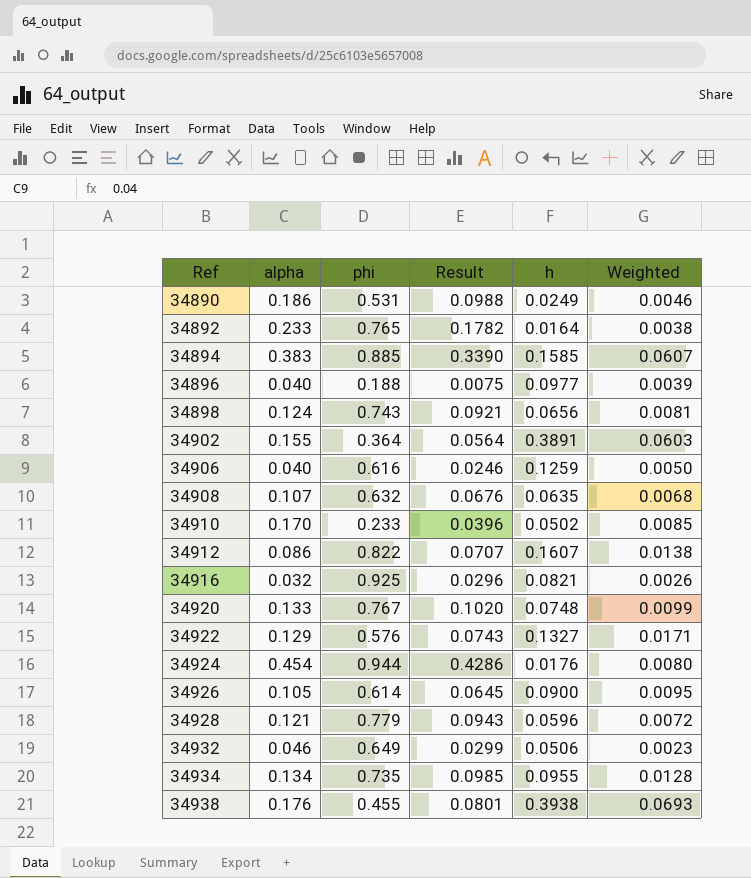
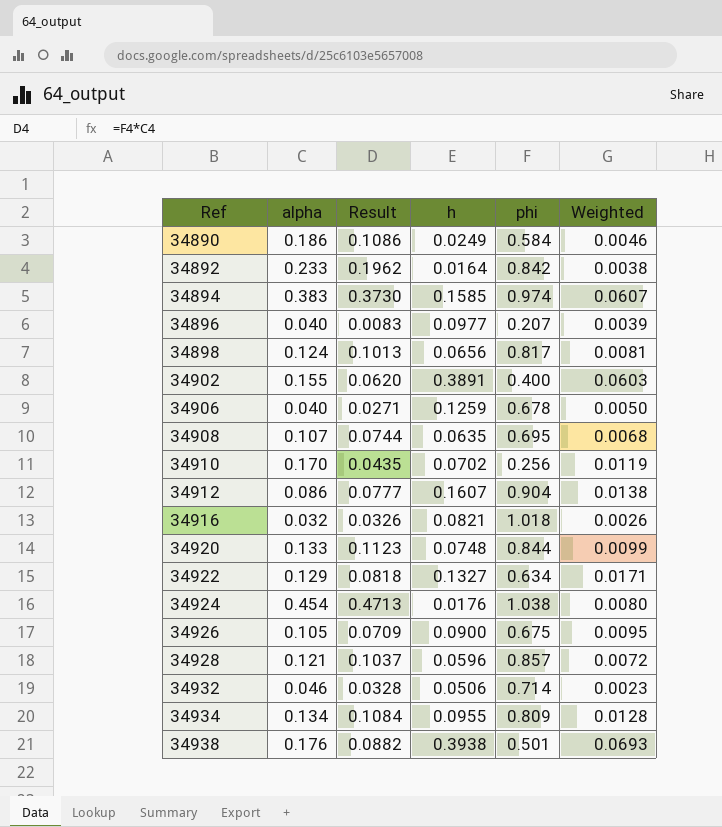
column phi | position: 3 -> 5
34890 | Result: 0.0988 -> 0.1086
34890 | phi: 0.531 -> 0.584
34892 | Result: 0.1782 -> 0.1962
34892 | phi: 0.765 -> 0.842
34894 | Result: 0.3390 -> 0.3730
34894 | phi: 0.885 -> 0.974
34896 | Result: 0.0075 -> 0.0083
34896 | phi: 0.188 -> 0.207
34898 | Result: 0.0921 -> 0.1013
34898 | phi: 0.743 -> 0.817
34902 | Result: 0.0564 -> 0.0620
34902 | phi: 0.364 -> 0.400
34906 | Result: 0.0246 -> 0.0271
34906 | phi: 0.616 -> 0.678
34908 | Result: 0.0676 -> 0.0744
34908 | phi: 0.632 -> 0.695
34910 | Result: 0.0396 -> 0.0435
34910 | h: 0.0502 -> 0.0702
34910 | phi: 0.233 -> 0.256
34910 | Weighted: 0.0085 -> 0.0119
34912 | Result: 0.0707 -> 0.0777
34912 | phi: 0.822 -> 0.904
34916 | Result: 0.0296 -> 0.0326
34916 | phi: 0.925 -> 1.018
34920 | Result: 0.1020 -> 0.1123
34920 | phi: 0.767 -> 0.844
34922 | Result: 0.0743 -> 0.0818
34922 | phi: 0.576 -> 0.634
34924 | Result: 0.4286 -> 0.4713
34924 | phi: 0.944 -> 1.038
34926 | Result: 0.0645 -> 0.0709
34926 | phi: 0.614 -> 0.675
34928 | Result: 0.0943 -> 0.1037
34928 | phi: 0.779 -> 0.857
34932 | Result: 0.0299 -> 0.0328
34932 | phi: 0.649 -> 0.714
34934 | Result: 0.0985 -> 0.1084
34934 | phi: 0.735 -> 0.809
34938 | Result: 0.0801 -> 0.0882
34938 | phi: 0.455 -> 0.501

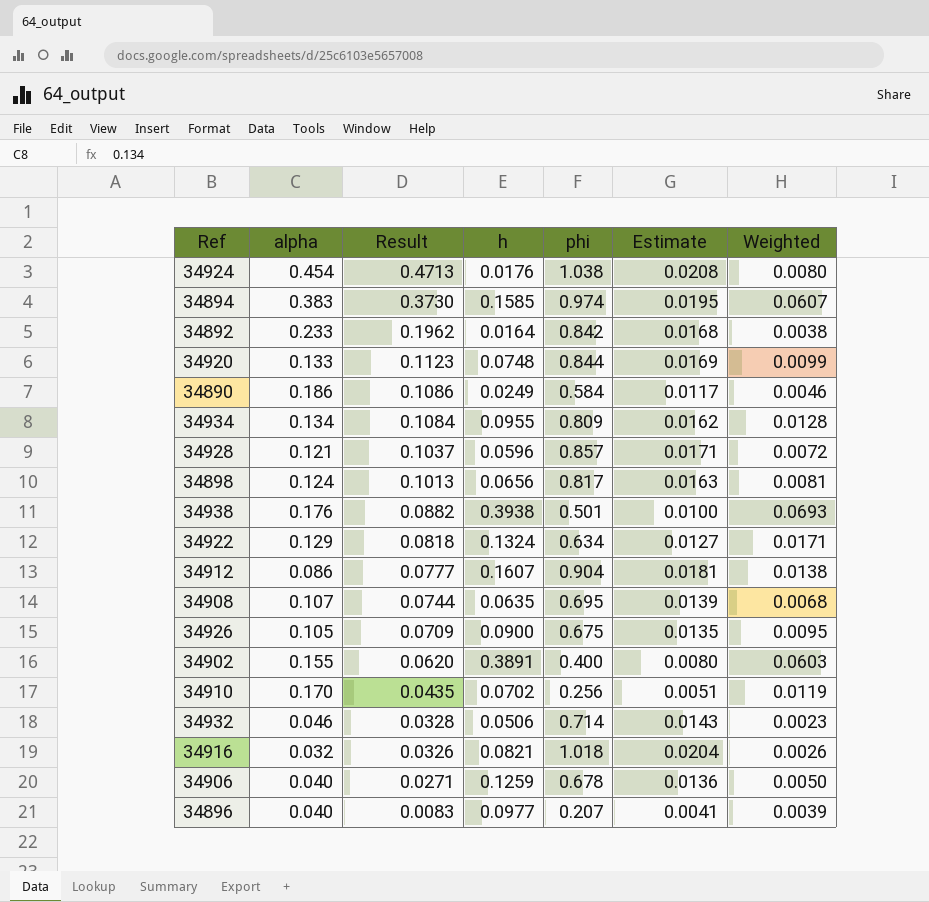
row order: Ref ascending -> Result descending
column Estimate | formula: none -> [phi] * 0.02
34922 | h: 0.1327 -> 0.1324

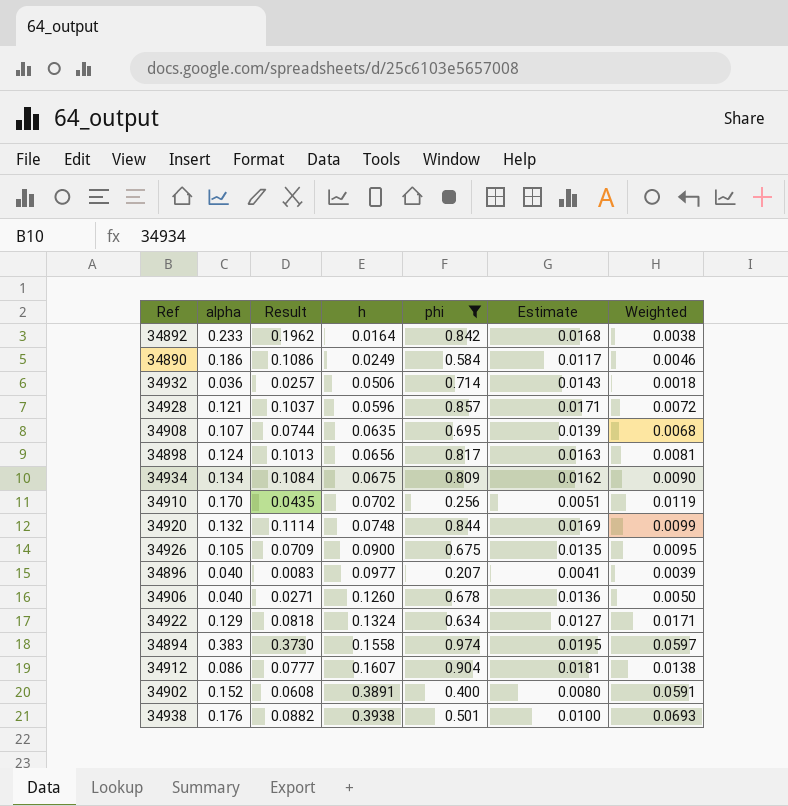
filter: none -> phi <= 0.974
row order: Result descending -> h ascending
34932 | alpha: 0.046 -> 0.036
34932 | Result: 0.0328 -> 0.0257
34932 | Weighted: 0.0023 -> 0.0018
34934 | h: 0.0955 -> 0.0675
34934 | Weighted: 0.0128 -> 0.0090
34920 | alpha: 0.133 -> 0.132
34920 | Result: 0.1123 -> 0.1114
34906 | h: 0.1259 -> 0.1260
34894 | h: 0.1585 -> 0.1558
34894 | Weighted: 0.0607 -> 0.0597
34902 | alpha: 0.155 -> 0.152
34902 | Result: 0.0620 -> 0.0608
34902 | Weighted: 0.0603 -> 0.0591

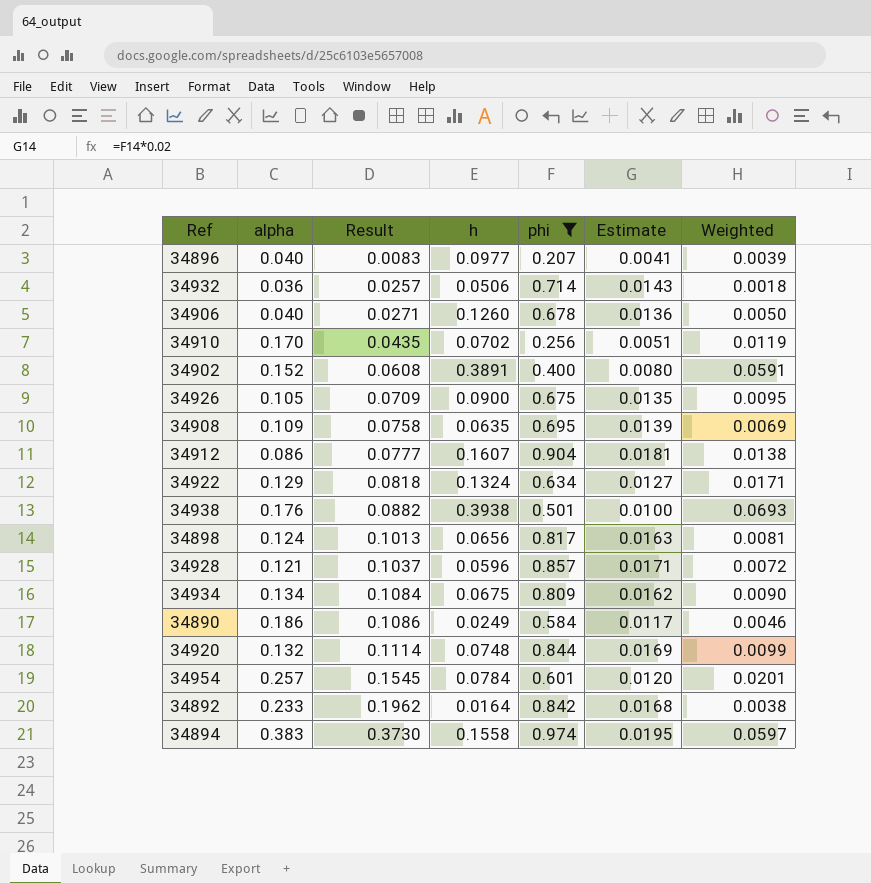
row order: h ascending -> Result ascending
34908 | alpha: 0.107 -> 0.109
34908 | Result: 0.0744 -> 0.0758
34908 | Weighted: 0.0068 -> 0.0069
row 34954: none -> 0.257 | 0.1545 | 0.0784 | 0.601 | 0.0120 | 0.0201

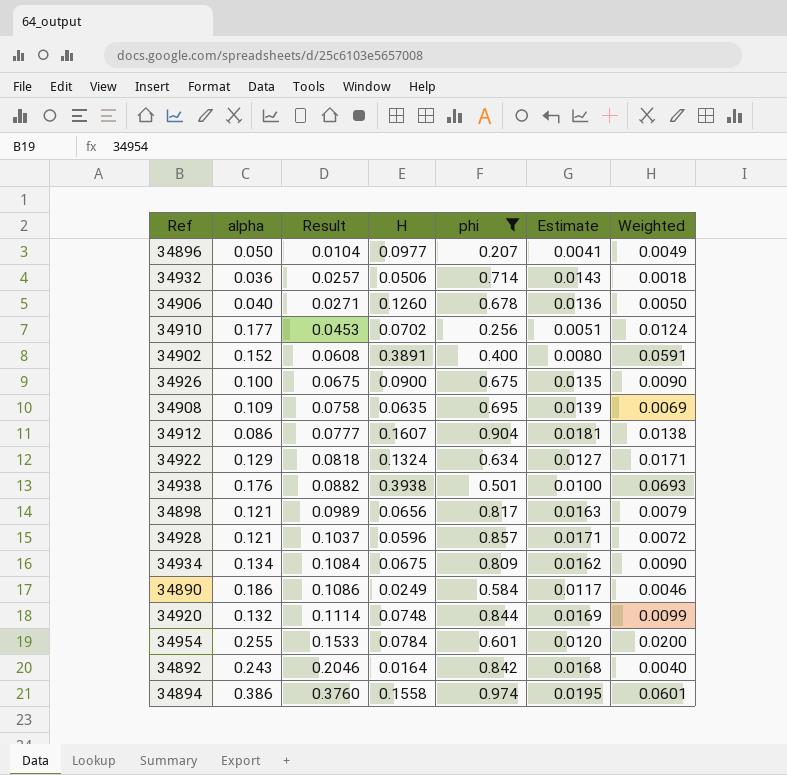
column name: h -> H
34896 | alpha: 0.040 -> 0.050
34896 | Result: 0.0083 -> 0.0104
34896 | Weighted: 0.0039 -> 0.0049
34910 | alpha: 0.170 -> 0.177
34910 | Result: 0.0435 -> 0.0453
34910 | Weighted: 0.0119 -> 0.0124
34926 | alpha: 0.105 -> 0.100
34926 | Result: 0.0709 -> 0.0675
34926 | Weighted: 0.0095 -> 0.0090
34898 | alpha: 0.124 -> 0.121
34898 | Result: 0.1013 -> 0.0989
34898 | Weighted: 0.0081 -> 0.0079
34954 | alpha: 0.257 -> 0.255
34954 | Result: 0.1545 -> 0.1533
34954 | Weighted: 0.0201 -> 0.0200
34892 | alpha: 0.233 -> 0.243
34892 | Result: 0.1962 -> 0.2046
34892 | Weighted: 0.0038 -> 0.0040
34894 | alpha: 0.383 -> 0.386
34894 | Result: 0.3730 -> 0.3760
34894 | Weighted: 0.0597 -> 0.0601

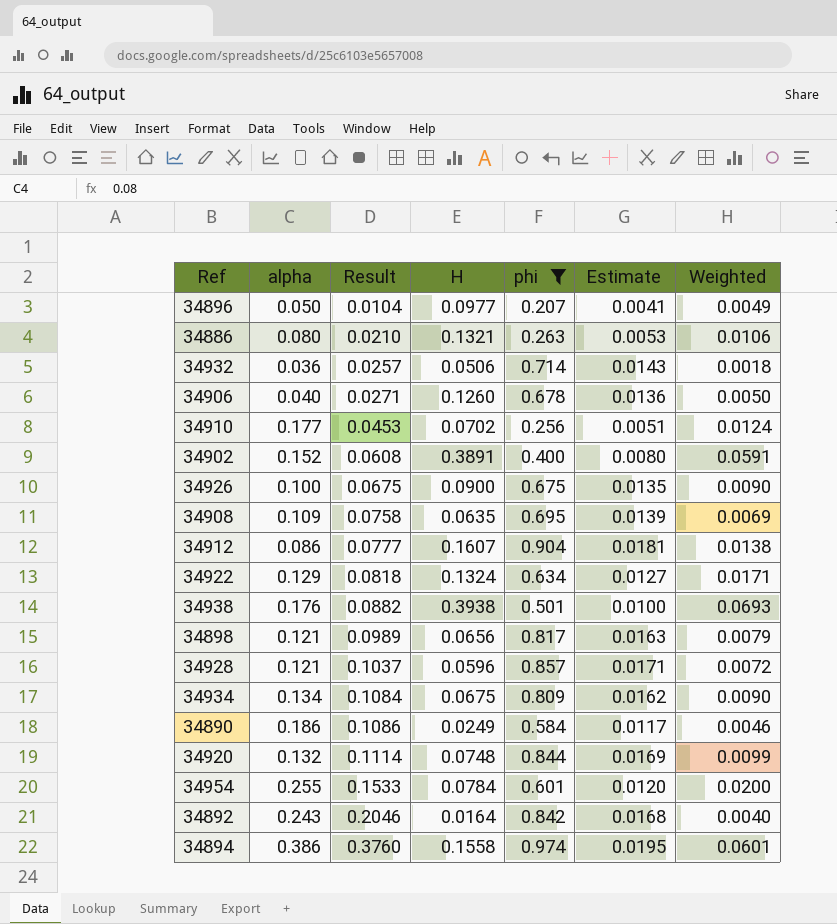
row 34886: none -> 0.080 | 0.0210 | 0.1321 | 0.263 | 0.0053 | 0.0106

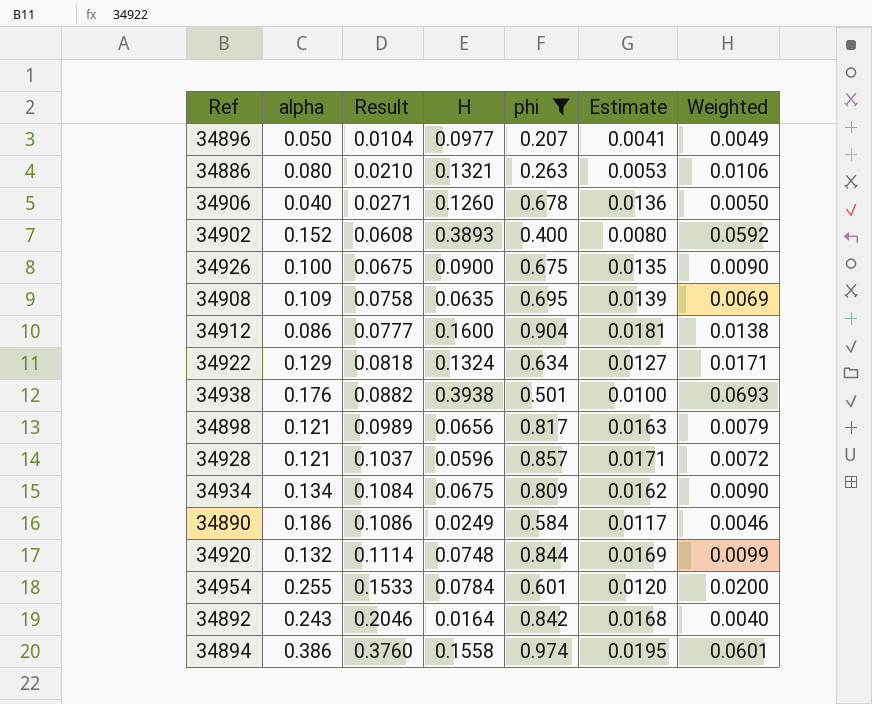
row 34932: 0.036 | 0.0257 | 0.0506 | 0.714 | 0.0143 | 0.0018 -> none
row 34910: 0.177 | 0.0453 | 0.0702 | 0.256 | 0.0051 | 0.0124 -> none
34902 | H: 0.3891 -> 0.3893
34902 | Weighted: 0.0591 -> 0.0592
34912 | H: 0.1607 -> 0.1600

